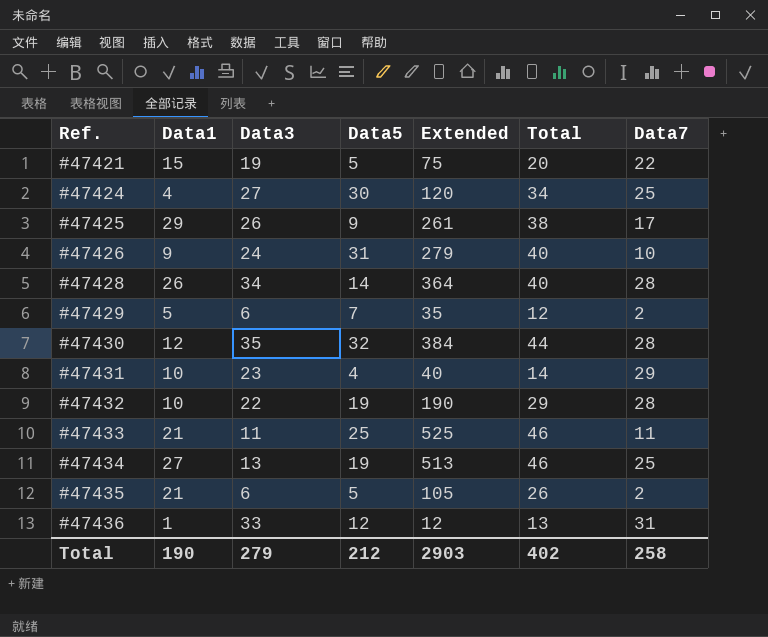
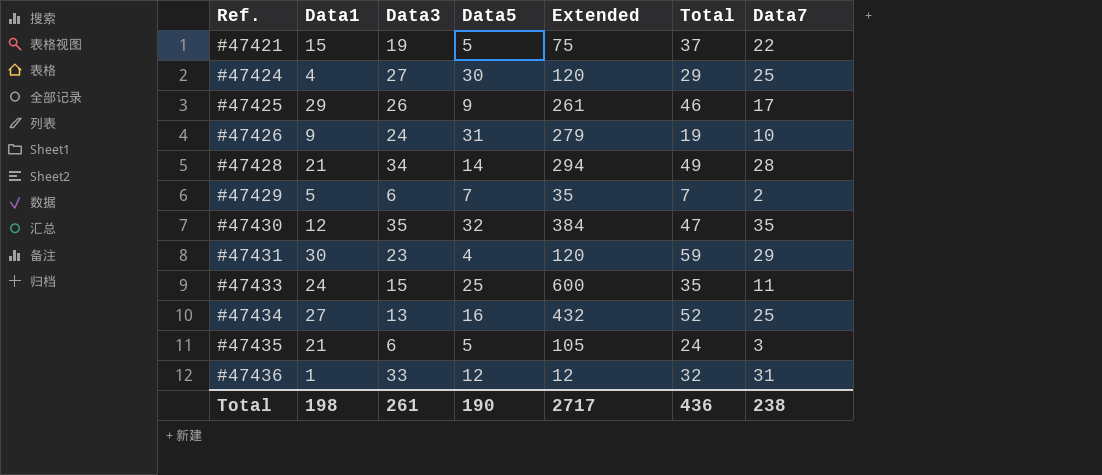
column Total | formula: [Data1] + [Data5] -> [Data1] + [Data7]
row #47432: 10 | 22 | 19 | 190 | 29 | 28 -> none
#47428 | Data1: 26 -> 21
#47428 | Extended: 364 -> 294
#47430 | Data7: 28 -> 35
#47431 | Data1: 10 -> 30
#47431 | Extended: 40 -> 120
#47433 | Data1: 21 -> 24
#47433 | Data3: 11 -> 15
#47433 | Extended: 525 -> 600
#47434 | Data5: 19 -> 16
#47434 | Extended: 513 -> 432
#47435 | Data7: 2 -> 3
Total | Data1: 190 -> 198
Total | Data3: 279 -> 261
Total | Data5: 212 -> 190
Total | Extended: 2903 -> 2717
Total | Total: 402 -> 436
Total | Data7: 258 -> 238

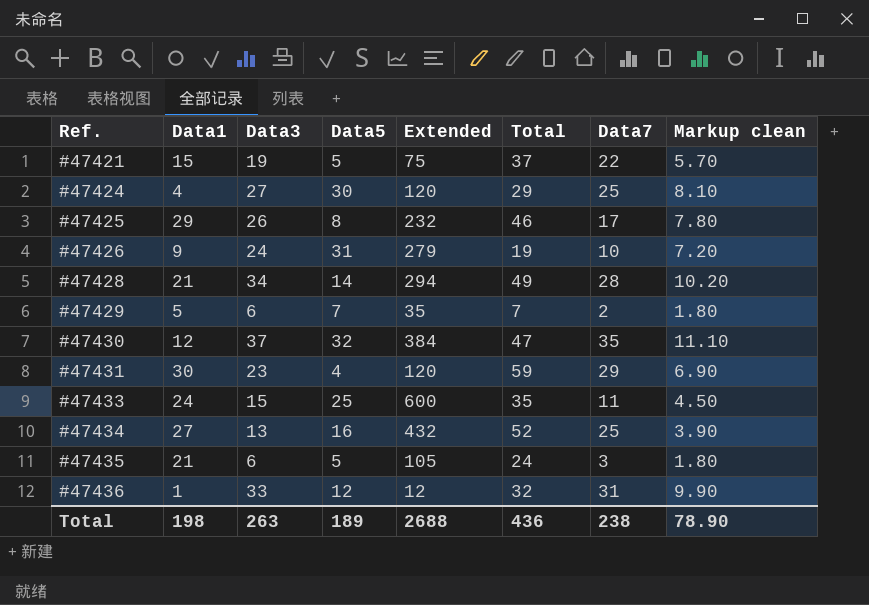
column Markup clean | formula: none -> [Data3] * 0.3
#47425 | Data5: 9 -> 8
#47425 | Extended: 261 -> 232
#47430 | Data3: 35 -> 37
Total | Data3: 261 -> 263
Total | Data5: 190 -> 189
Total | Extended: 2717 -> 2688

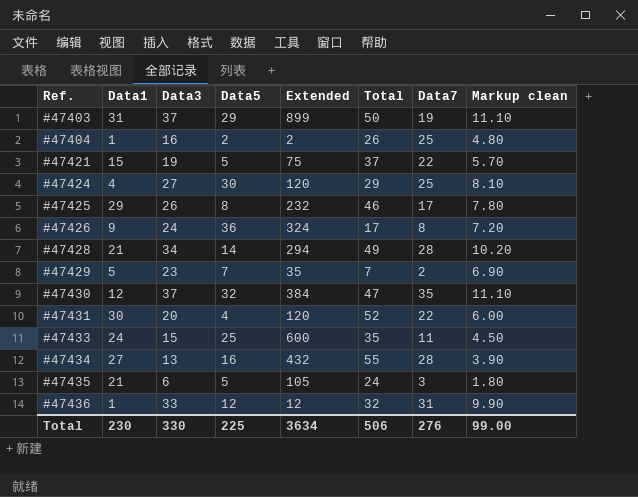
row #47403: none -> 31 | 37 | 29 | 899 | 50 | 19 | 11.10
row #47404: none -> 1 | 16 | 2 | 2 | 26 | 25 | 4.80
#47426 | Data5: 31 -> 36
#47426 | Extended: 279 -> 324
#47426 | Total: 19 -> 17
#47426 | Data7: 10 -> 8
#47429 | Data3: 6 -> 23
#47429 | Markup clean: 1.80 -> 6.90
#47431 | Data3: 23 -> 20
#47431 | Total: 59 -> 52
#47431 | Data7: 29 -> 22
#47431 | Markup clean: 6.90 -> 6.00
#47434 | Total: 52 -> 55
#47434 | Data7: 25 -> 28
Total | Data1: 198 -> 230
Total | Data3: 263 -> 330
Total | Data5: 189 -> 225
Total | Extended: 2688 -> 3634
Total | Total: 436 -> 506
Total | Data7: 238 -> 276
Total | Markup clean: 78.90 -> 99.00

